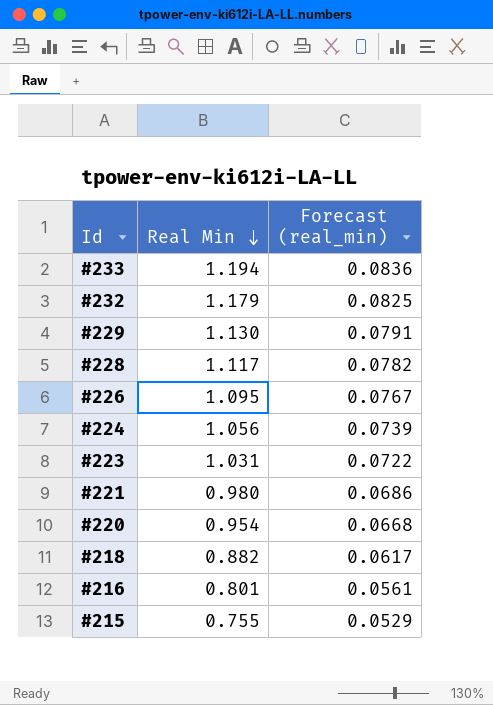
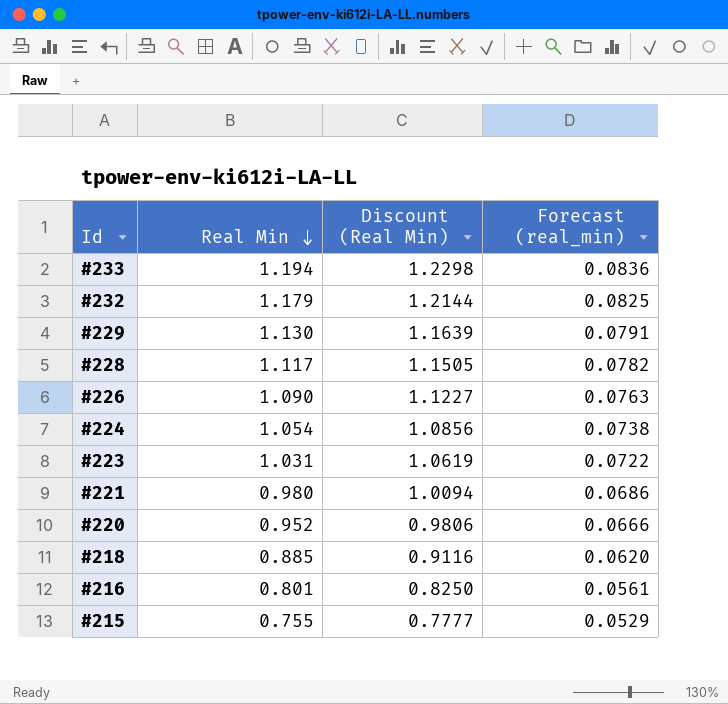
column Discount (Real Min) | formula: none -> [Real Min] * 1.03
#226 | Real Min: 1.095 -> 1.090
#226 | Forecast (real_min): 0.0767 -> 0.0763
#224 | Real Min: 1.056 -> 1.054
#224 | Forecast (real_min): 0.0739 -> 0.0738
#220 | Real Min: 0.954 -> 0.952
#220 | Forecast (real_min): 0.0668 -> 0.0666
#218 | Real Min: 0.882 -> 0.885
#218 | Forecast (real_min): 0.0617 -> 0.0620

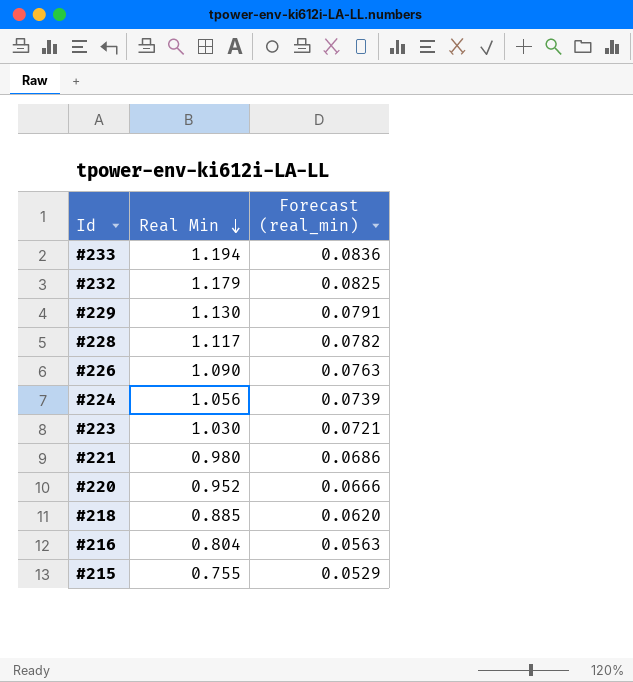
column Discount (Real Min) | formula: [Real Min] * 1.03 -> none
#224 | Real Min: 1.054 -> 1.056
#224 | Forecast (real_min): 0.0738 -> 0.0739
#223 | Real Min: 1.031 -> 1.030
#223 | Forecast (real_min): 0.0722 -> 0.0721
#216 | Real Min: 0.801 -> 0.804
#216 | Forecast (real_min): 0.0561 -> 0.0563

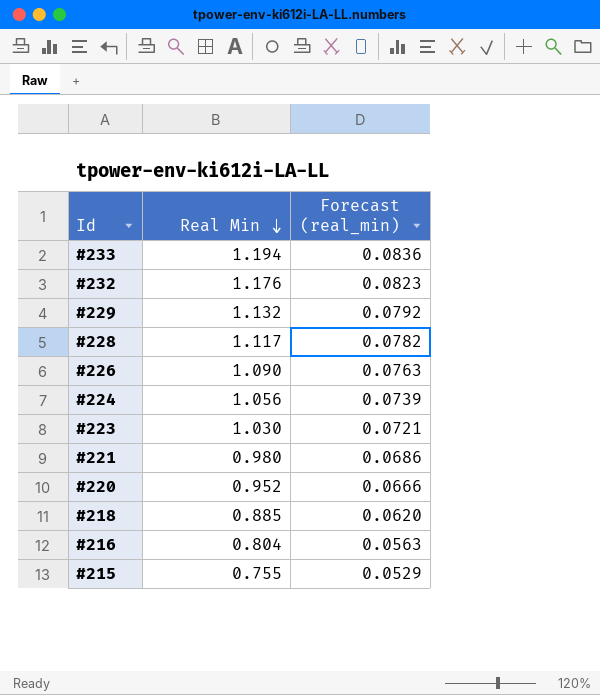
#232 | Real Min: 1.179 -> 1.176
#232 | Forecast (real_min): 0.0825 -> 0.0823
#229 | Real Min: 1.130 -> 1.132
#229 | Forecast (real_min): 0.0791 -> 0.0792

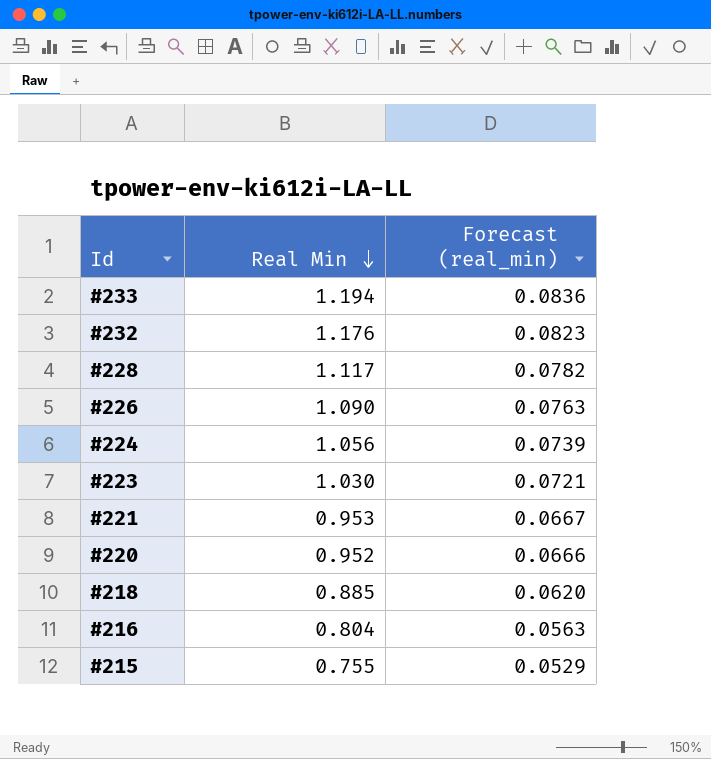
row #229: 1.132 | 0.0792 -> none
#221 | Real Min: 0.980 -> 0.953
#221 | Forecast (real_min): 0.0686 -> 0.0667

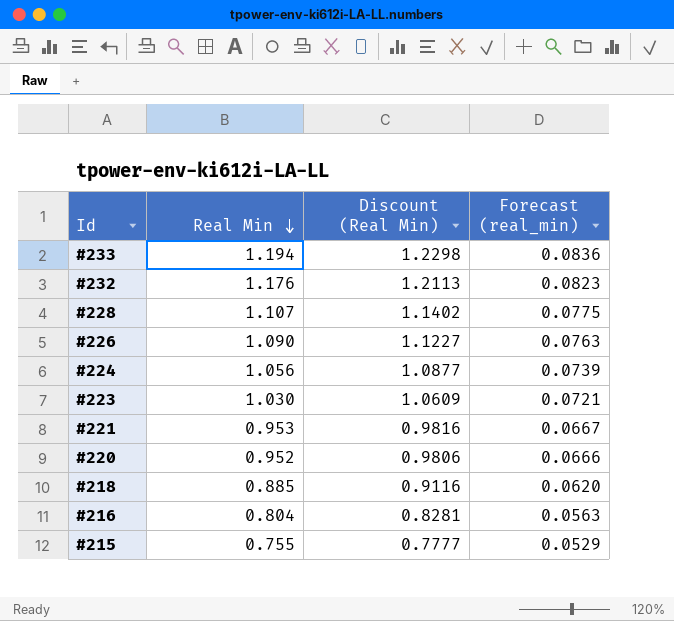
column Discount (Real Min) | formula: none -> [Real Min] * 1.03
#228 | Real Min: 1.117 -> 1.107
#228 | Forecast (real_min): 0.0782 -> 0.0775

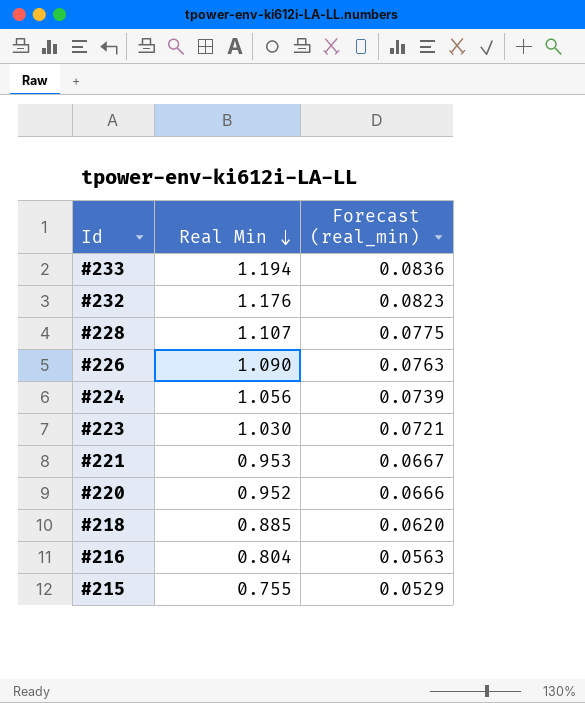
column Discount (Real Min) | formula: [Real Min] * 1.03 -> none

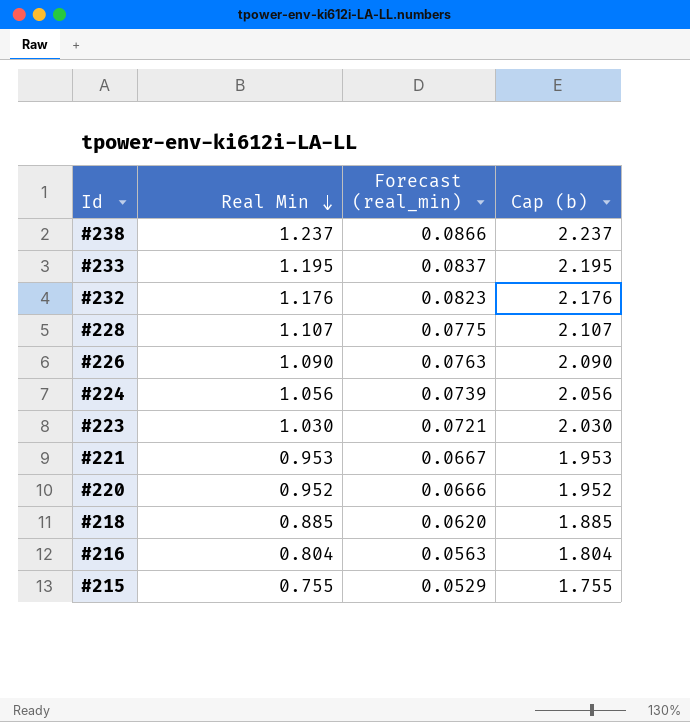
column Cap (b) | formula: none -> [Real Min] + 1
row #238: none -> 1.237 | 0.0866 | 2.237
#233 | Real Min: 1.194 -> 1.195
#233 | Forecast (real_min): 0.0836 -> 0.0837

